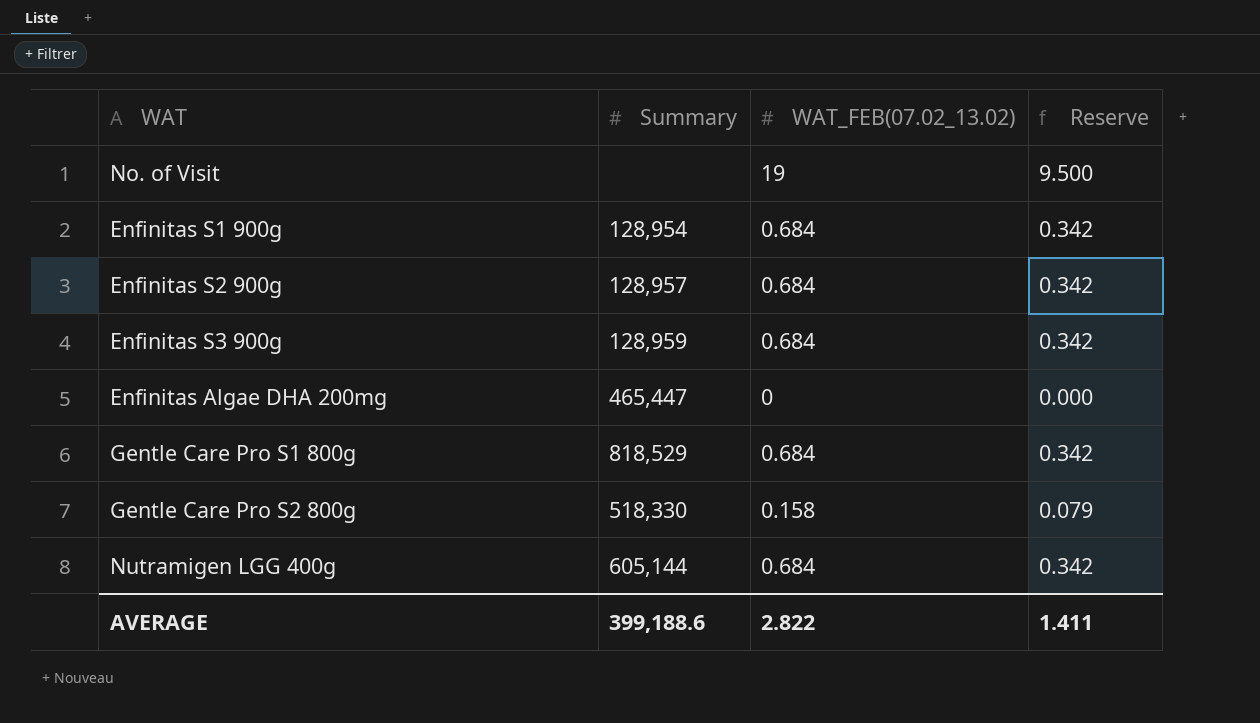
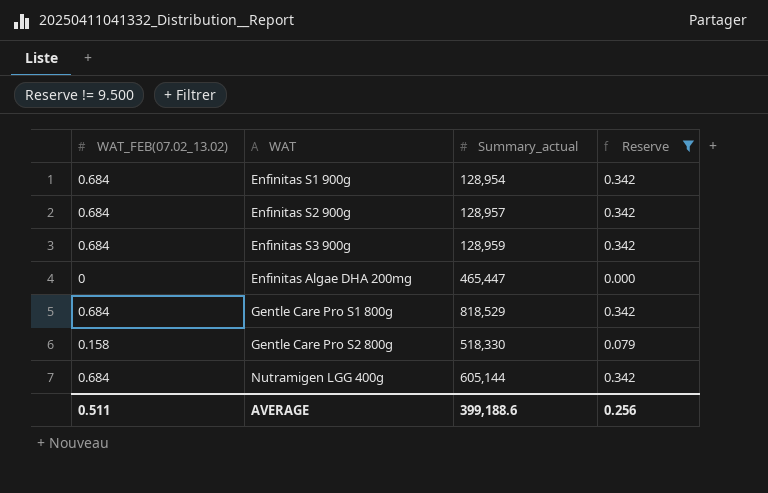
filter: none -> Reserve != 9.500
column WAT_FEB(07.02_13.02) | position: 3 -> 1
column name: Summary -> Summary_actual
AVERAGE | WAT_FEB(07.02_13.02): 2.822 -> 0.511
AVERAGE | Reserve: 1.411 -> 0.256

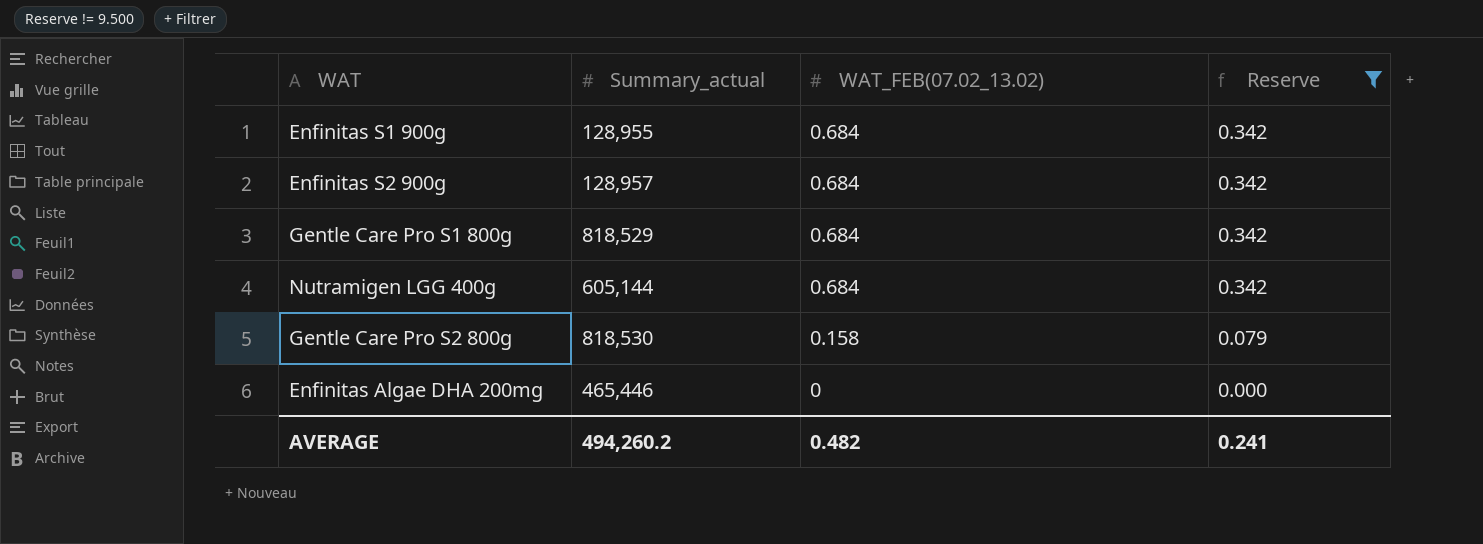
row order: none -> WAT_FEB(07.02_13.02) descending
column WAT_FEB(07.02_13.02) | position: 1 -> 3
row Enfinitas S3 900g: 0.684 | 128,959 | 0.342 -> none
Enfinitas S1 900g | Summary_actual: 128,954 -> 128,955
Gentle Care Pro S2 800g | Summary_actual: 518,330 -> 818,530
Enfinitas Algae DHA 200mg | Summary_actual: 465,447 -> 465,446
AVERAGE | Summary_actual: 399,188.6 -> 494,260.2
AVERAGE | WAT_FEB(07.02_13.02): 0.511 -> 0.482
AVERAGE | Reserve: 0.256 -> 0.241

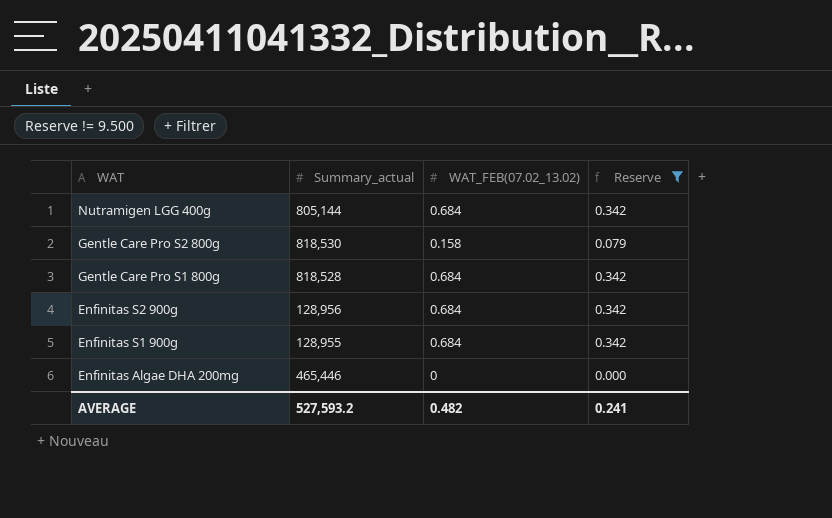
row order: WAT_FEB(07.02_13.02) descending -> WAT descending
Nutramigen LGG 400g | Summary_actual: 605,144 -> 805,144
Gentle Care Pro S1 800g | Summary_actual: 818,529 -> 818,528
Enfinitas S2 900g | Summary_actual: 128,957 -> 128,956
AVERAGE | Summary_actual: 494,260.2 -> 527,593.2

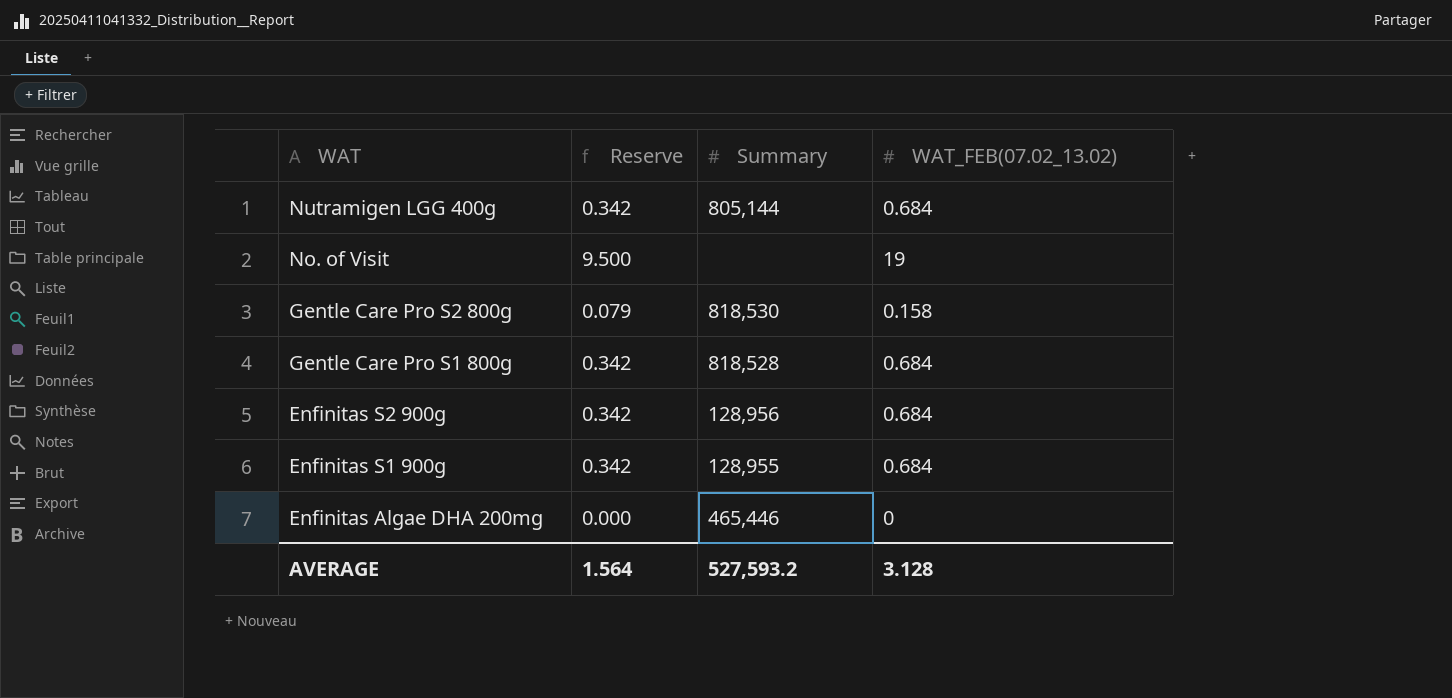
filter: Reserve != 9.500 -> none
column Reserve | position: 4 -> 2
column name: Summary_actual -> Summary
AVERAGE | Reserve: 0.241 -> 1.564
AVERAGE | WAT_FEB(07.02_13.02): 0.482 -> 3.128

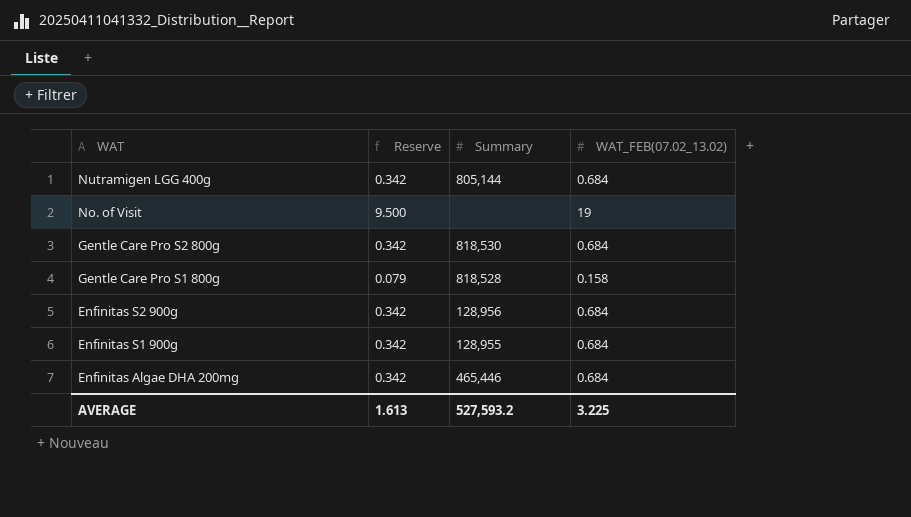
Gentle Care Pro S2 800g | Reserve: 0.079 -> 0.342
Gentle Care Pro S2 800g | WAT_FEB(07.02_13.02): 0.158 -> 0.684
Gentle Care Pro S1 800g | Reserve: 0.342 -> 0.079
Gentle Care Pro S1 800g | WAT_FEB(07.02_13.02): 0.684 -> 0.158
Enfinitas Algae DHA 200mg | Reserve: 0.000 -> 0.342
Enfinitas Algae DHA 200mg | WAT_FEB(07.02_13.02): 0 -> 0.684
AVERAGE | Reserve: 1.564 -> 1.613
AVERAGE | WAT_FEB(07.02_13.02): 3.128 -> 3.225

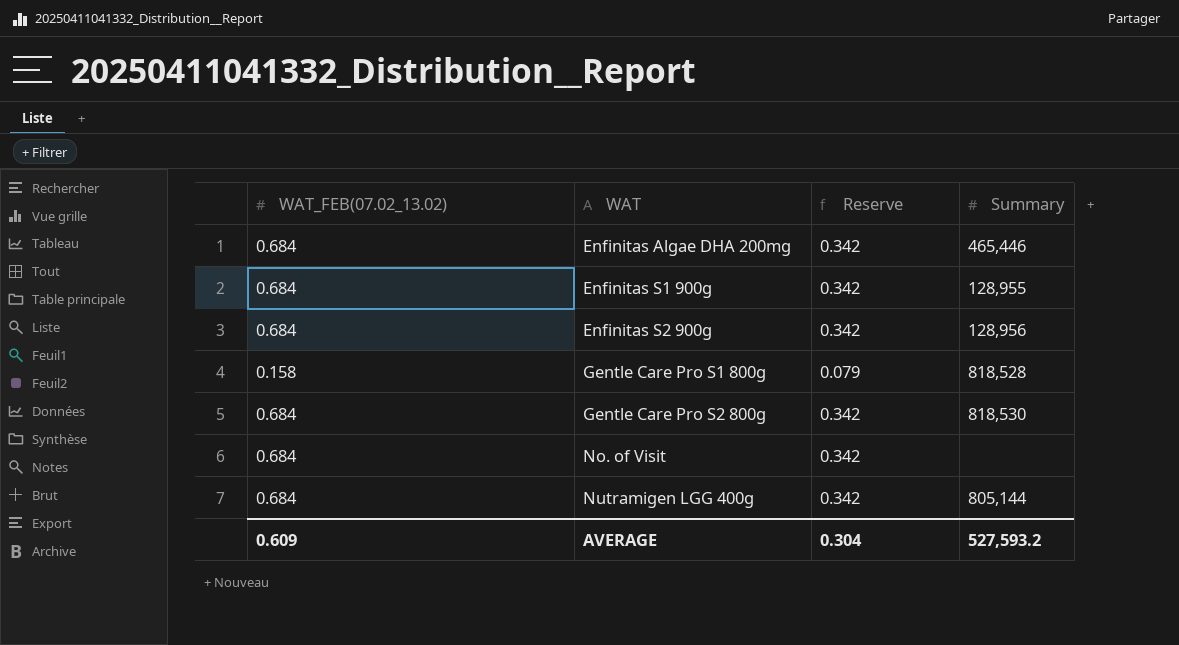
row order: WAT descending -> WAT ascending
column WAT_FEB(07.02_13.02) | position: 4 -> 1
No. of Visit | WAT_FEB(07.02_13.02): 19 -> 0.684
No. of Visit | Reserve: 9.500 -> 0.342
AVERAGE | WAT_FEB(07.02_13.02): 3.225 -> 0.609
AVERAGE | Reserve: 1.613 -> 0.304

